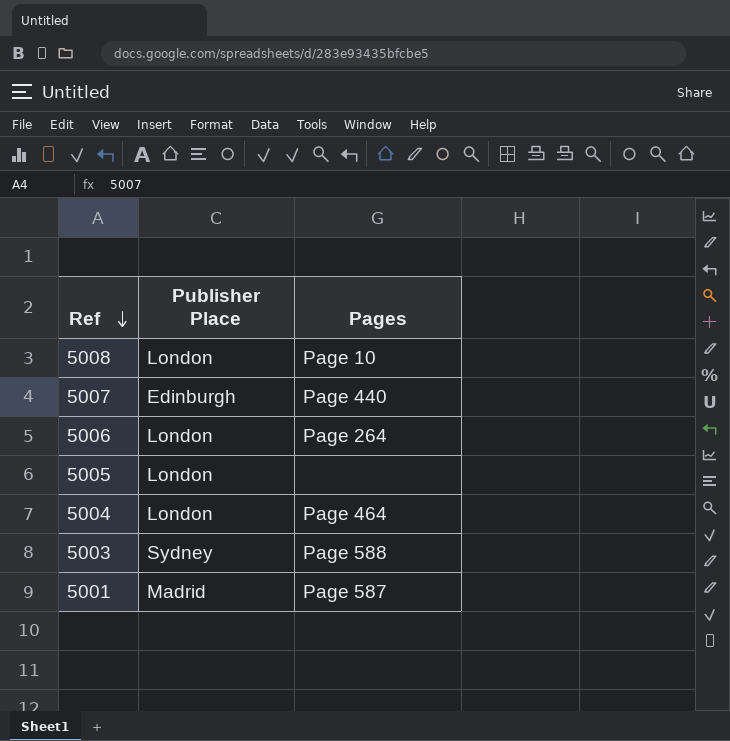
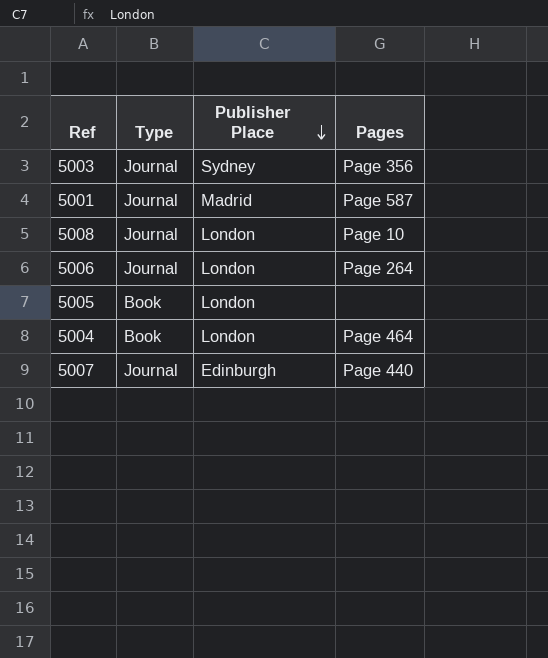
row order: Ref descending -> Publisher Place descending
column Type | position: none -> 2
5003 | Pages: Page 588 -> Page 356

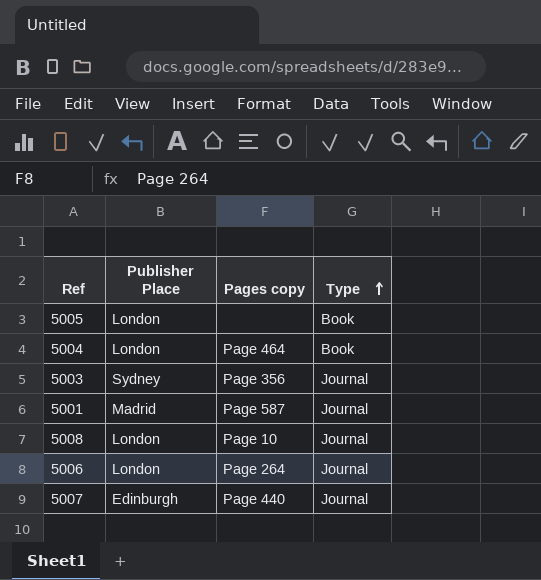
row order: Publisher Place descending -> Type ascending
column name: Pages -> Pages copy
column Type | position: 2 -> 4

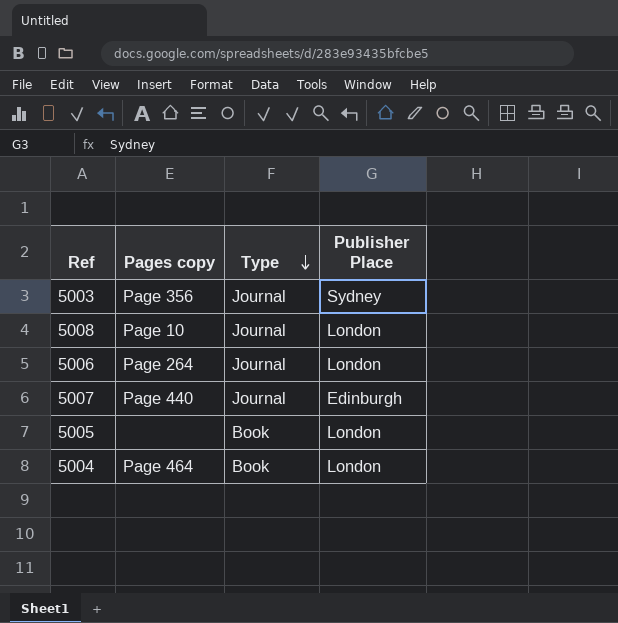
row order: Type ascending -> Type descending
column Publisher Place | position: 2 -> 4
row 5001: Madrid | Page 587 | Journal -> none

